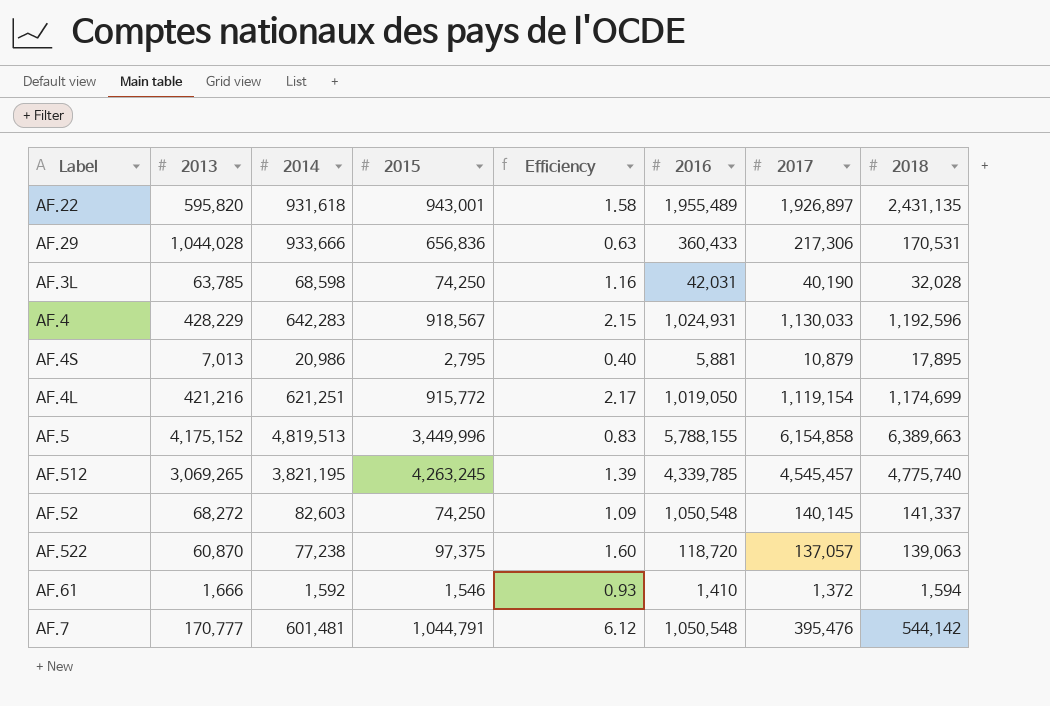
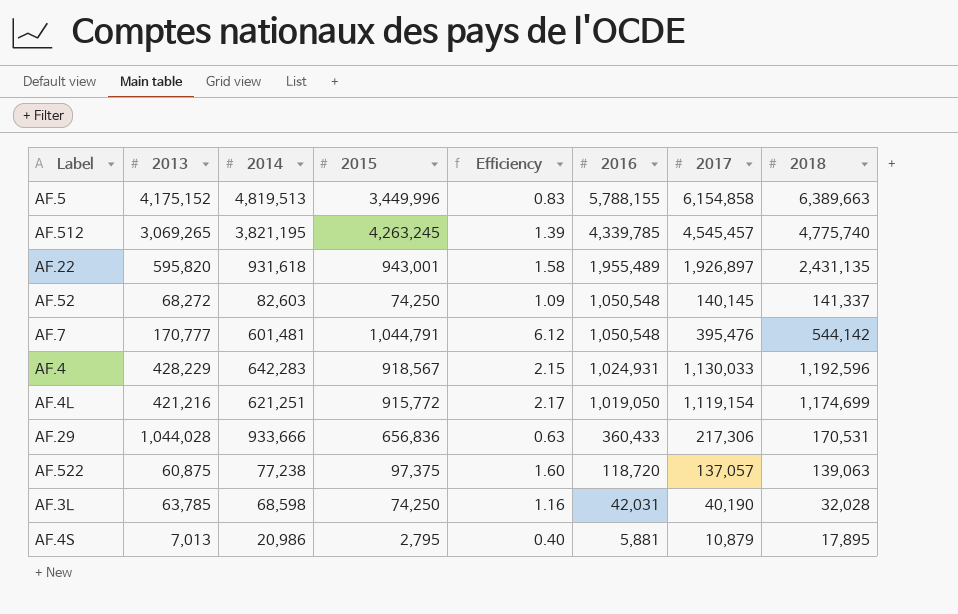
row order: none -> 2016 descending
row AF.61: 1,666 | 1,592 | 1,546 | 0.93 | 1,410 | 1,372 | 1,594 -> none
AF.522 | 2013: 60,870 -> 60,875

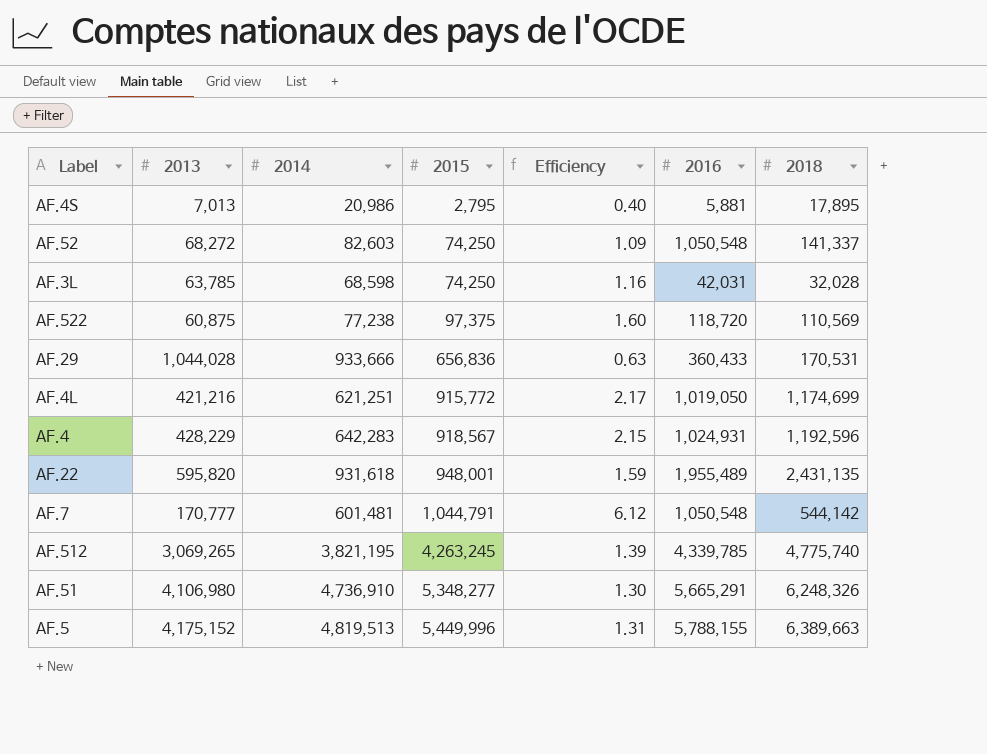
row order: 2016 descending -> 2015 ascending
column 2017 | position: 7 -> none
AF.522 | 2018: 139,063 -> 110,569
AF.22 | 2015: 943,001 -> 948,001
AF.22 | Efficiency: 1.58 -> 1.59
row AF.51: none -> 4,106,980 | 4,736,910 | 5,348,277 | 1.30 | 5,665,291 | 6,248,326
AF.5 | 2015: 3,449,996 -> 5,449,996
AF.5 | Efficiency: 0.83 -> 1.31

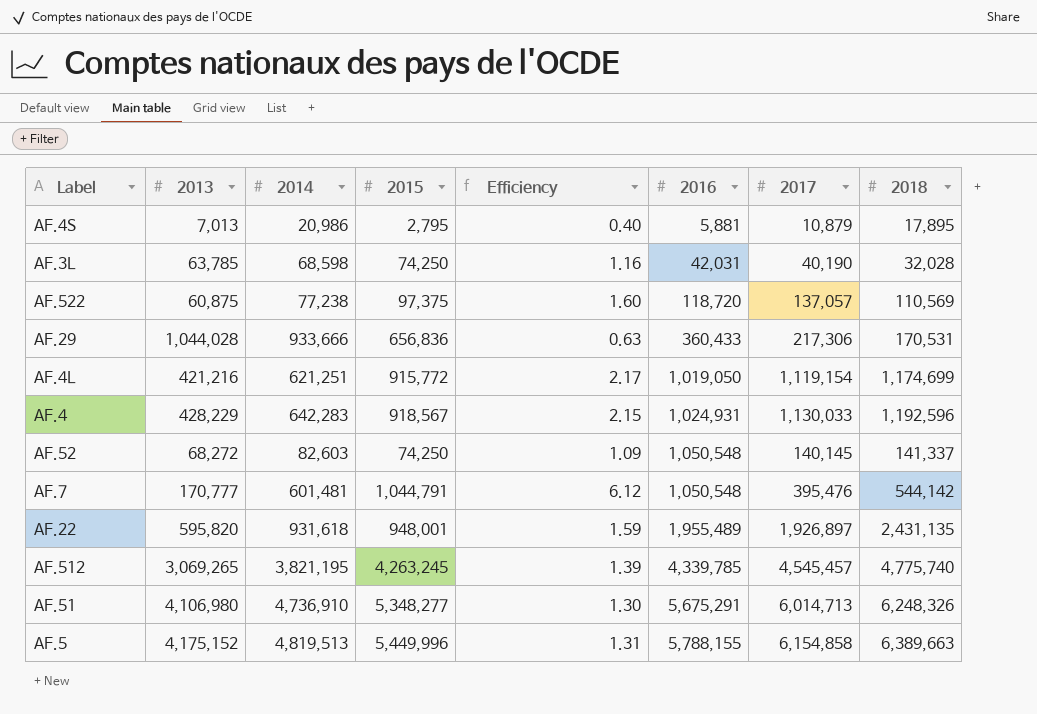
row order: 2015 ascending -> 2016 ascending
column 2017 | position: none -> 7
AF.51 | 2016: 5,665,291 -> 5,675,291

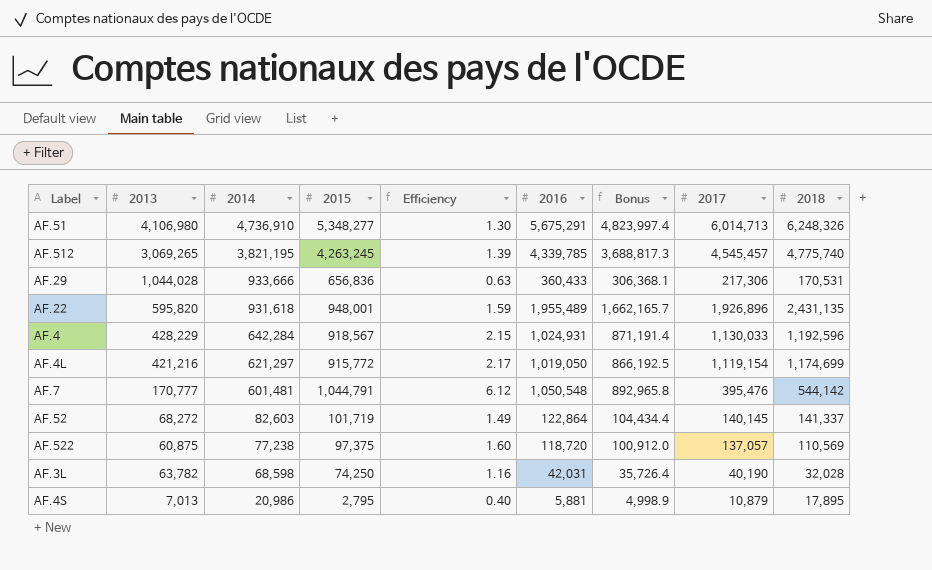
row order: 2016 ascending -> 2014 descending
column Bonus | formula: none -> [2016] * 0.85
row AF.5: 4,175,152 | 4,819,513 | 5,449,996 | 1.31 | 5,788,155 | 6,154,858 | 6,389,663 -> none
AF.22 | 2017: 1,926,897 -> 1,926,896
AF.4 | 2014: 642,283 -> 642,284
AF.4L | 2014: 621,251 -> 621,297
AF.52 | 2015: 74,250 -> 101,719
AF.52 | Efficiency: 1.09 -> 1.49
AF.52 | 2016: 1,050,548 -> 122,864
AF.3L | 2013: 63,785 -> 63,782

